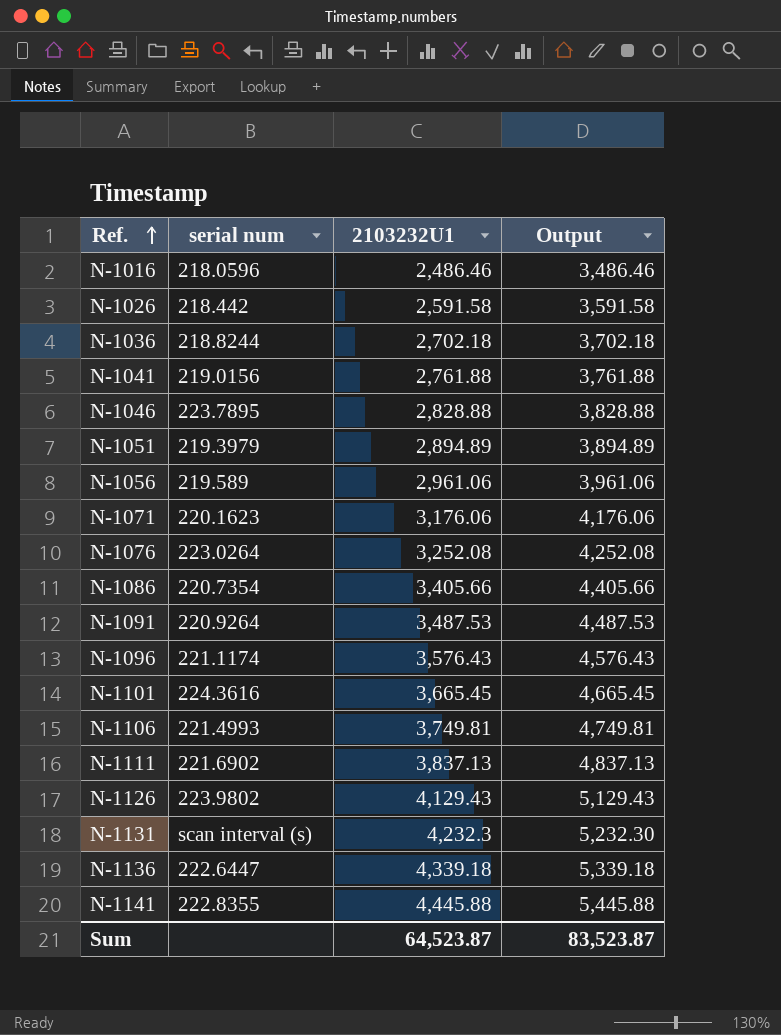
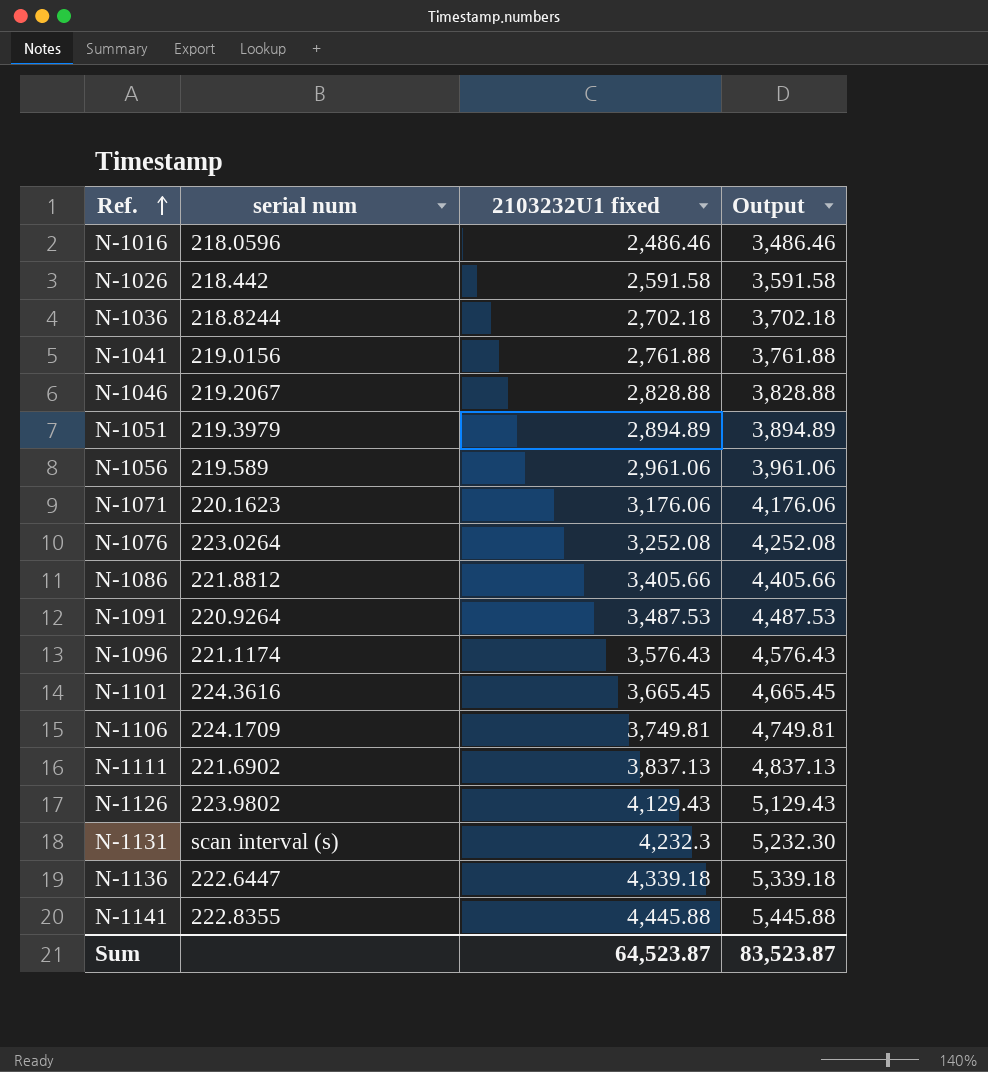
column name: 2103232U1 -> 2103232U1 fixed
N-1046 | serial num: 223.7895 -> 219.2067
N-1086 | serial num: 220.7354 -> 221.8812
N-1106 | serial num: 221.4993 -> 224.1709

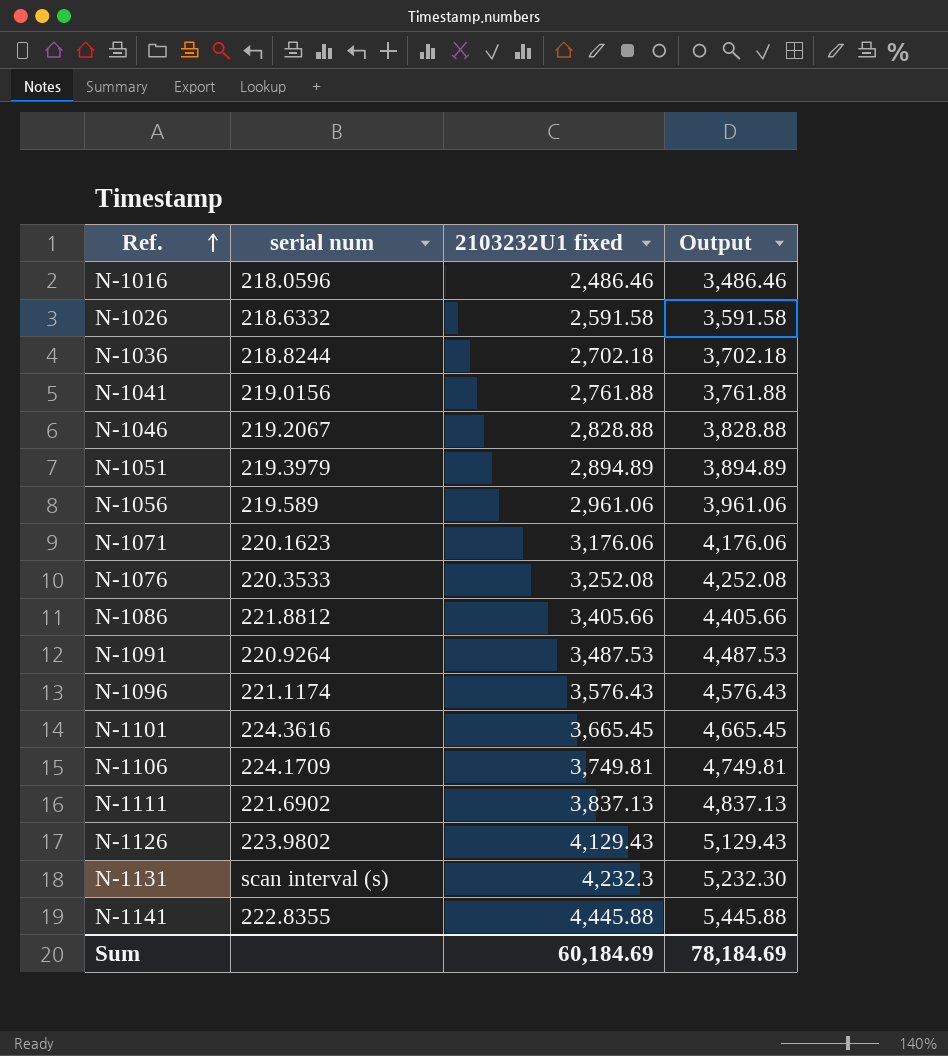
row N-1136: 222.6447 | 4,339.18 | 5,339.18 -> none
N-1026 | serial num: 218.442 -> 218.6332
N-1076 | serial num: 223.0264 -> 220.3533
Sum | 2103232U1 fixed: 64,523.87 -> 60,184.69
Sum | Output: 83,523.87 -> 78,184.69

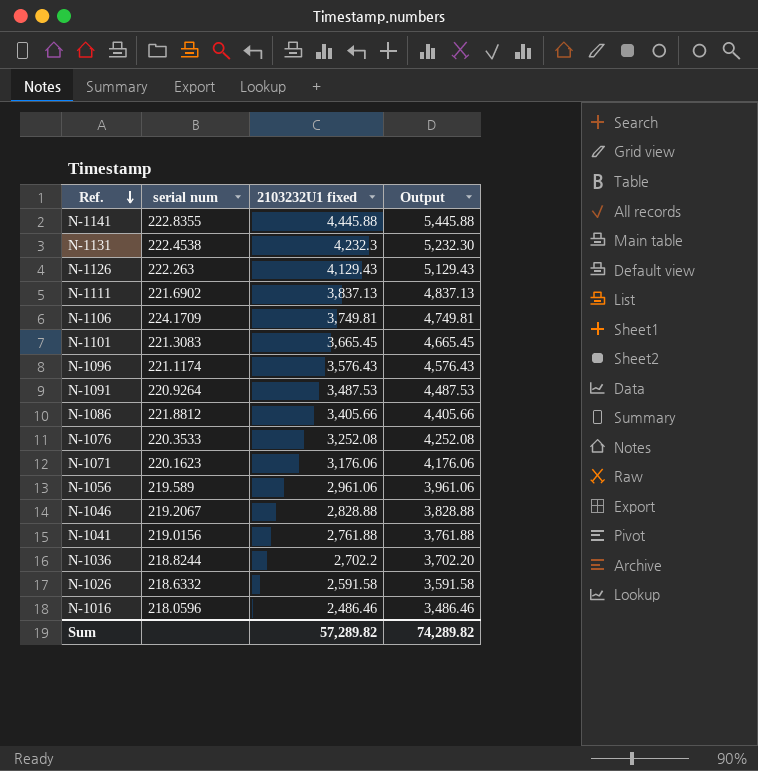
row order: Ref. ascending -> Ref. descending
row N-1051: 219.3979 | 2,894.89 | 3,894.89 -> none
N-1131 | serial num: scan interval (s) -> 222.4538
N-1126 | serial num: 223.9802 -> 222.263
N-1101 | serial num: 224.3616 -> 221.3083
N-1036 | 2103232U1 fixed: 2,702.18 -> 2,702.2
N-1036 | Output: 3,702.18 -> 3,702.20
Sum | 2103232U1 fixed: 60,184.69 -> 57,289.82
Sum | Output: 78,184.69 -> 74,289.82

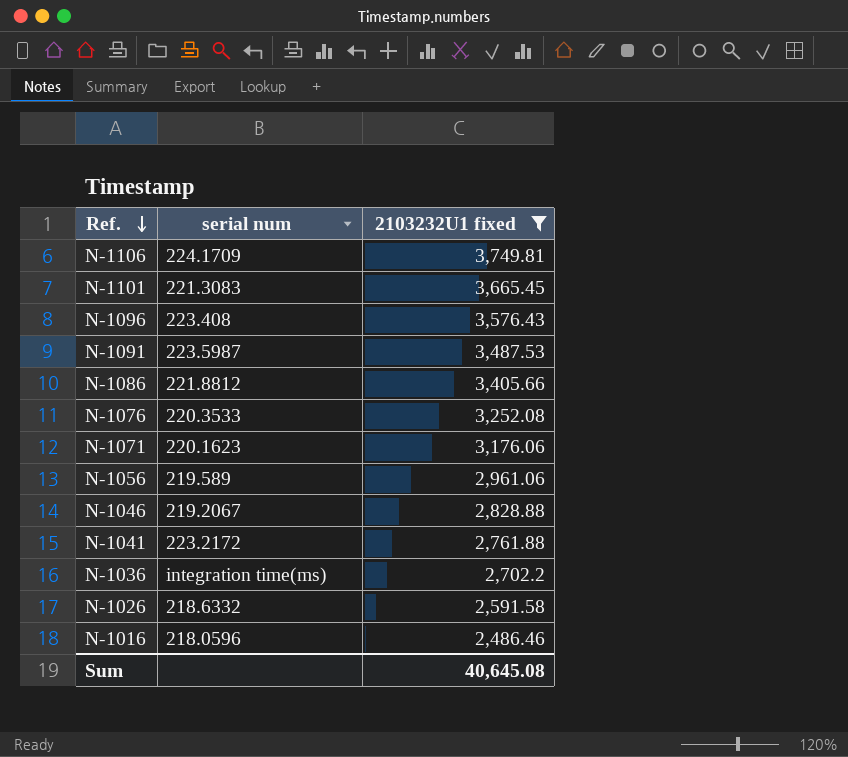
filter: none -> 2103232U1 fixed <= 3,749.81
column Output | formula: [2103232U1 fixed] + 1000 -> none
N-1096 | serial num: 221.1174 -> 223.408
N-1091 | serial num: 220.9264 -> 223.5987
N-1041 | serial num: 219.0156 -> 223.2172
N-1036 | serial num: 218.8244 -> integration time(ms)
Sum | 2103232U1 fixed: 57,289.82 -> 40,645.08

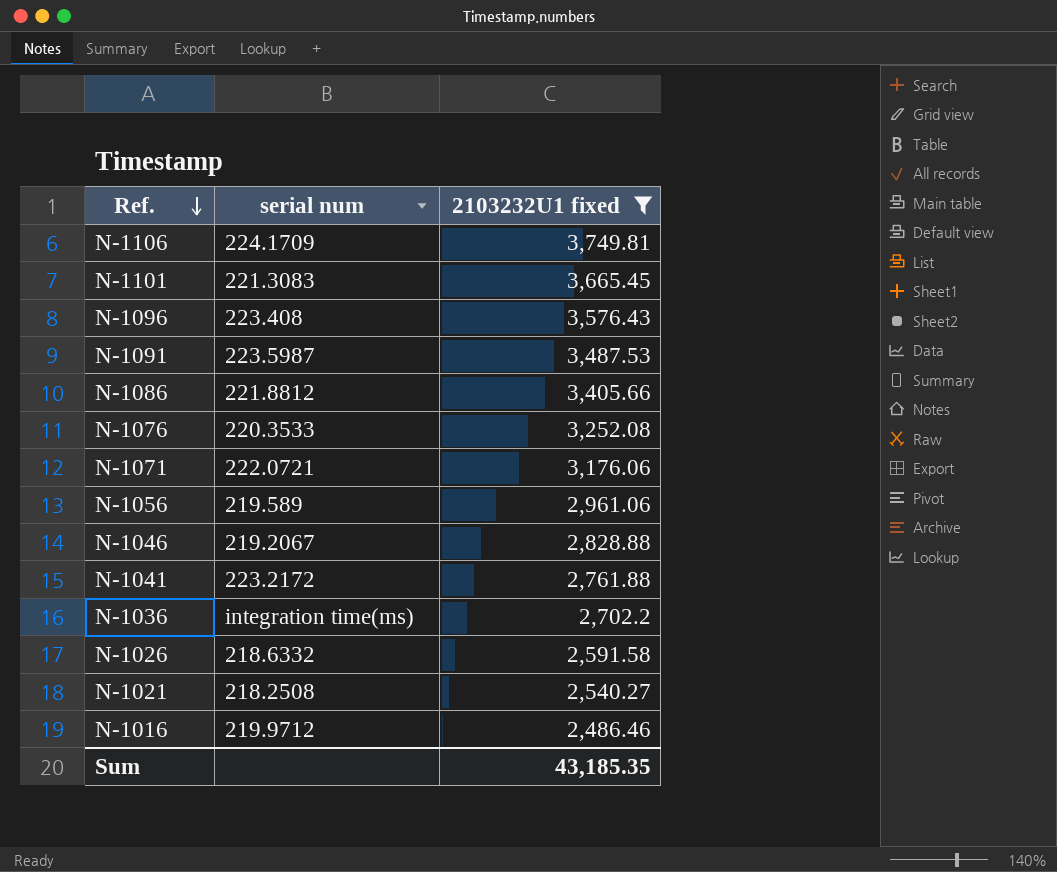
N-1071 | serial num: 220.1623 -> 222.0721
row N-1021: none -> 218.2508 | 2,540.27
N-1016 | serial num: 218.0596 -> 219.9712
Sum | 2103232U1 fixed: 40,645.08 -> 43,185.35

